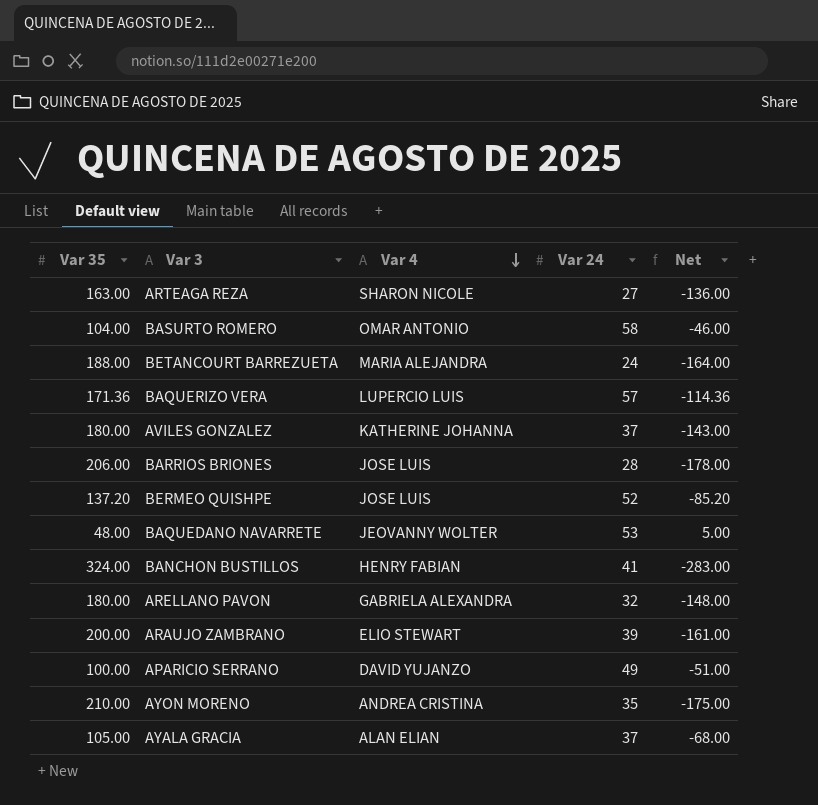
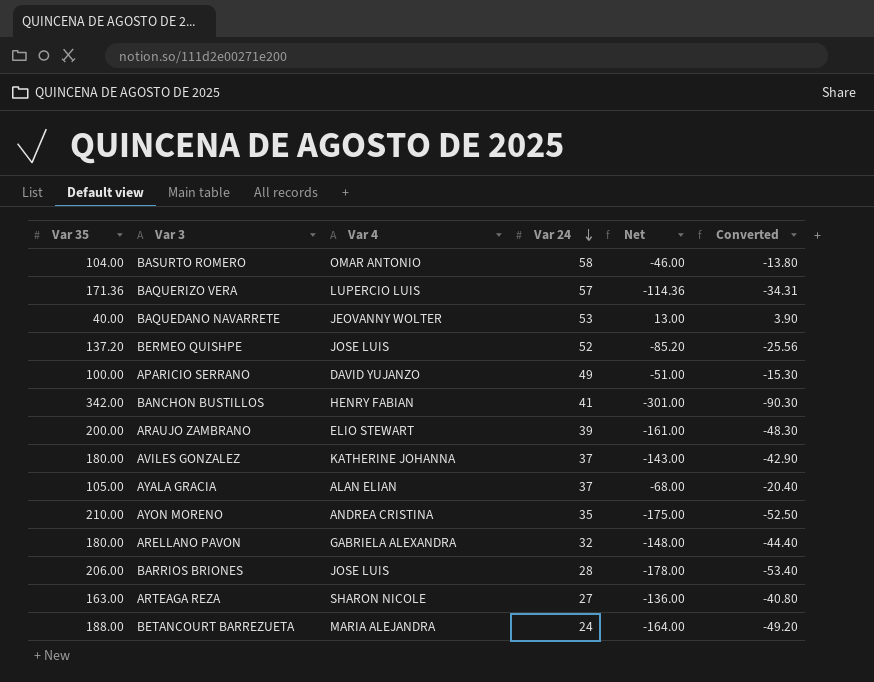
row order: Var 4 descending -> Var 24 descending
column Converted | formula: none -> [Net] * 0.3
BAQUEDANO NAVARRETE | Var 35: 48.00 -> 40.00
BAQUEDANO NAVARRETE | Net: 5.00 -> 13.00
BANCHON BUSTILLOS | Var 35: 324.00 -> 342.00
BANCHON BUSTILLOS | Net: -283.00 -> -301.00

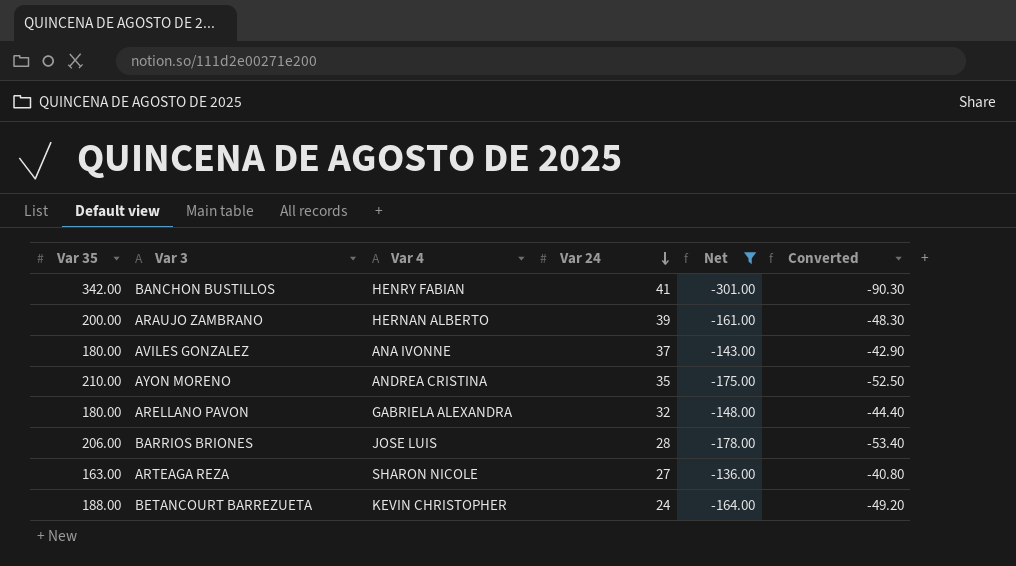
filter: none -> Net <= -136.00
ARAUJO ZAMBRANO | Var 4: ELIO STEWART -> HERNAN ALBERTO
AVILES GONZALEZ | Var 4: KATHERINE JOHANNA -> ANA IVONNE
BETANCOURT BARREZUETA | Var 4: MARIA ALEJANDRA -> KEVIN CHRISTOPHER

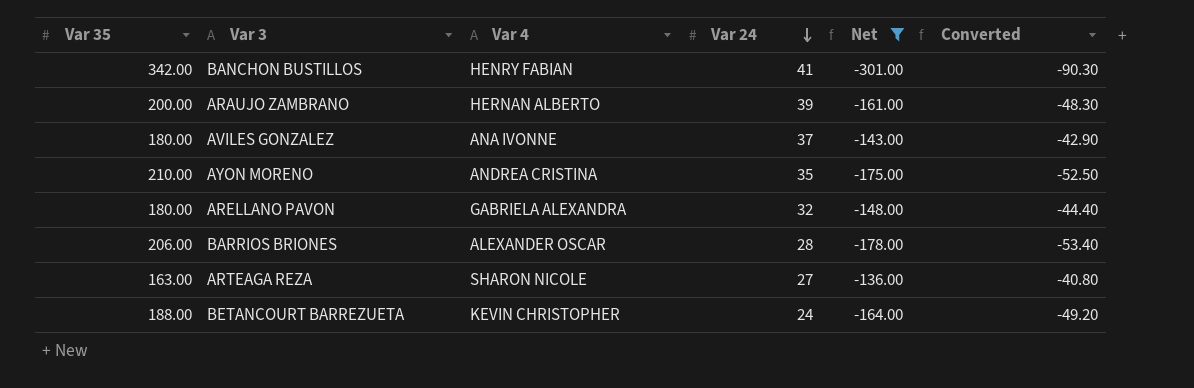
BARRIOS BRIONES | Var 4: JOSE LUIS -> ALEXANDER OSCAR

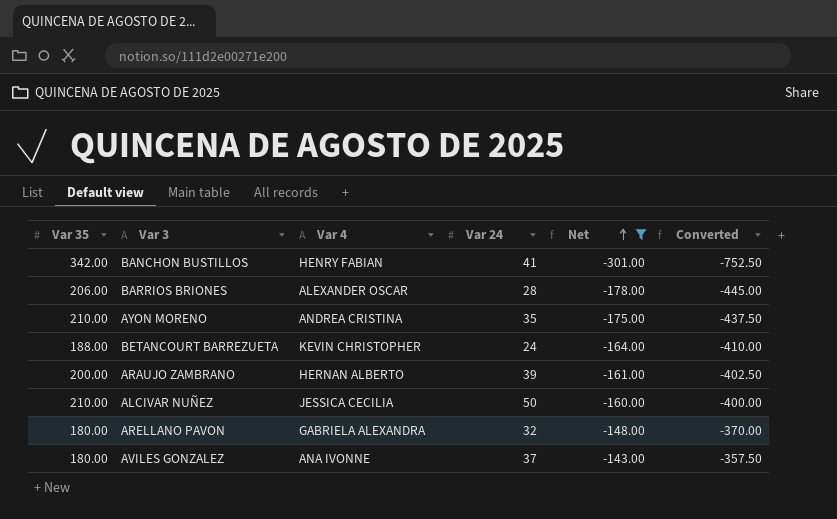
row order: Var 24 descending -> Net ascending
column Converted | formula: [Net] * 0.3 -> [Net] * 2.5
row ARTEAGA REZA: 163.00 | SHARON NICOLE | 27 | -136.00 | -40.80 -> none
row ALCIVAR NUÑEZ: none -> 210.00 | JESSICA CECILIA | 50 | -160.00 | -400.00

